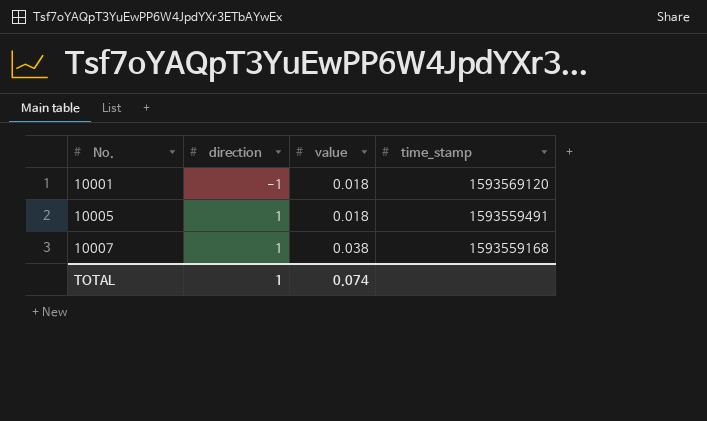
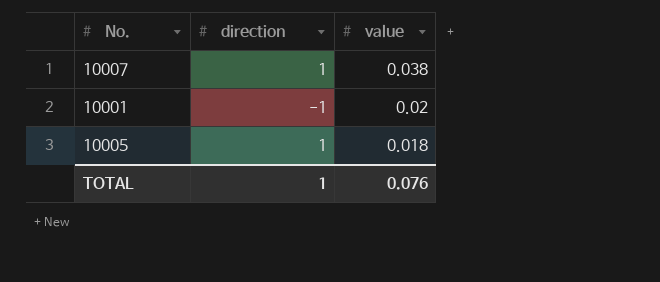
row order: No. ascending -> value descending
column time_stamp | position: 4 -> none
10001 | value: 0.018 -> 0.02
TOTAL | value: 0.074 -> 0.076

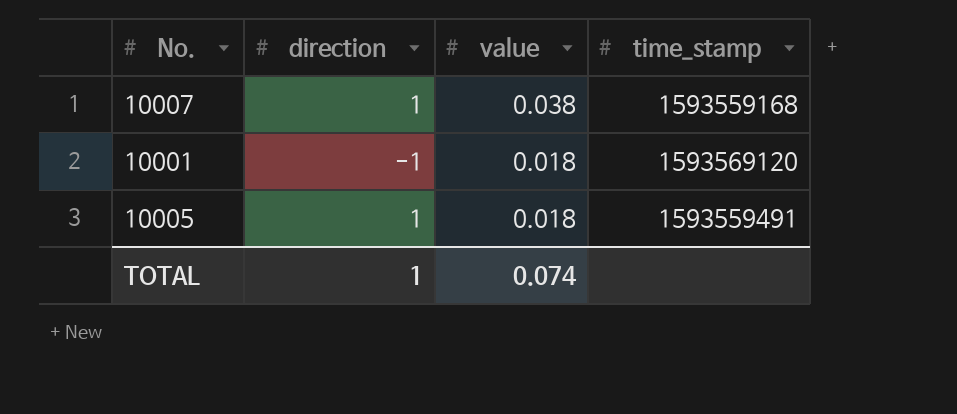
column time_stamp | position: none -> 4
10001 | value: 0.02 -> 0.018
TOTAL | value: 0.076 -> 0.074

